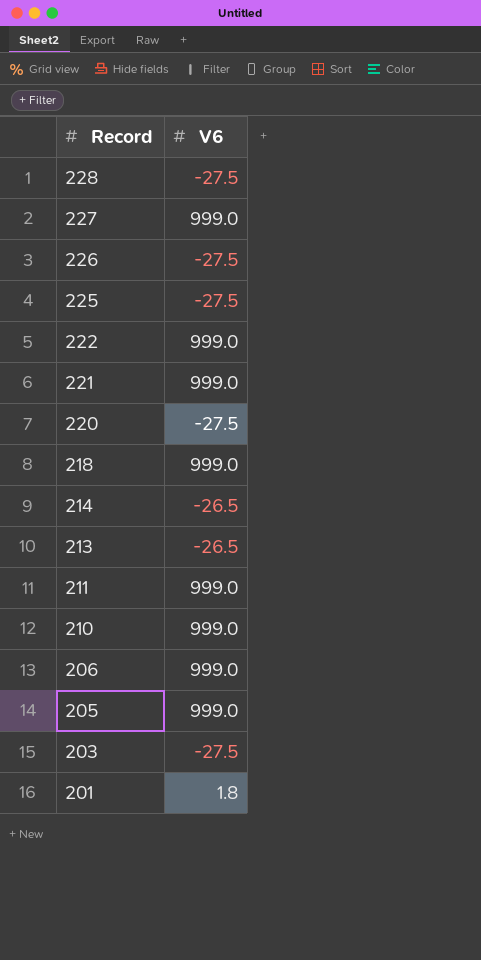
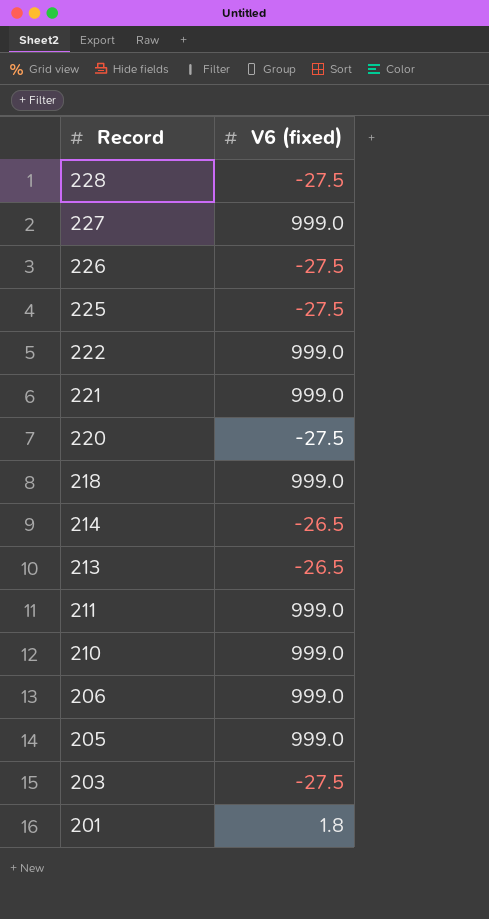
column name: V6 -> V6 (fixed)

